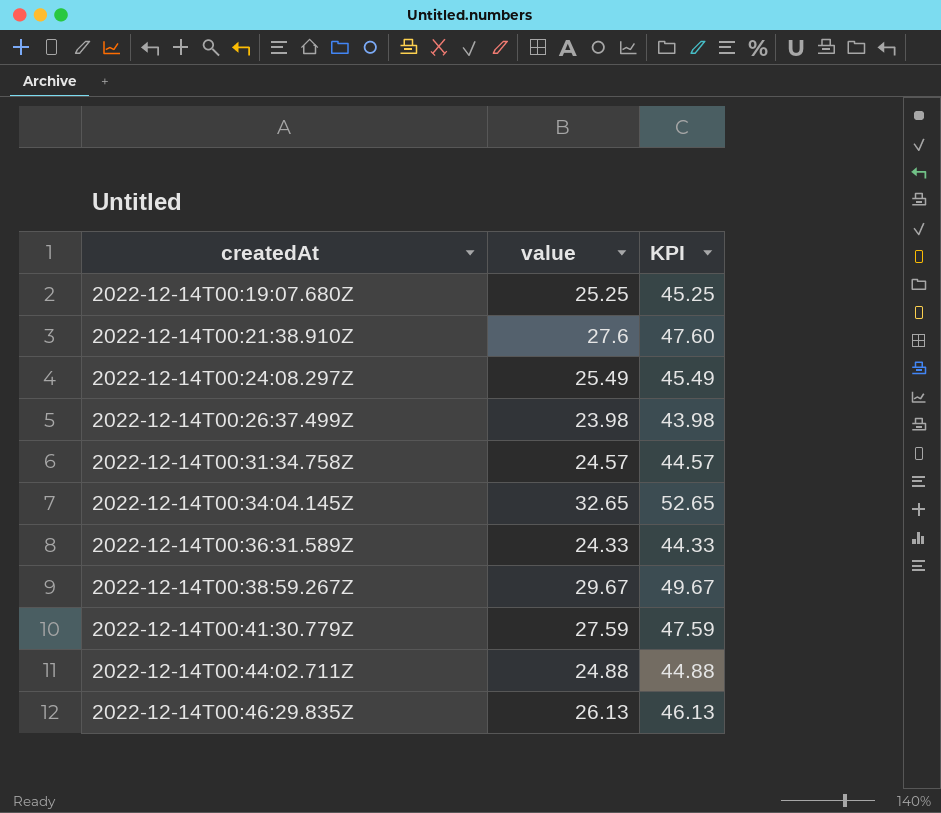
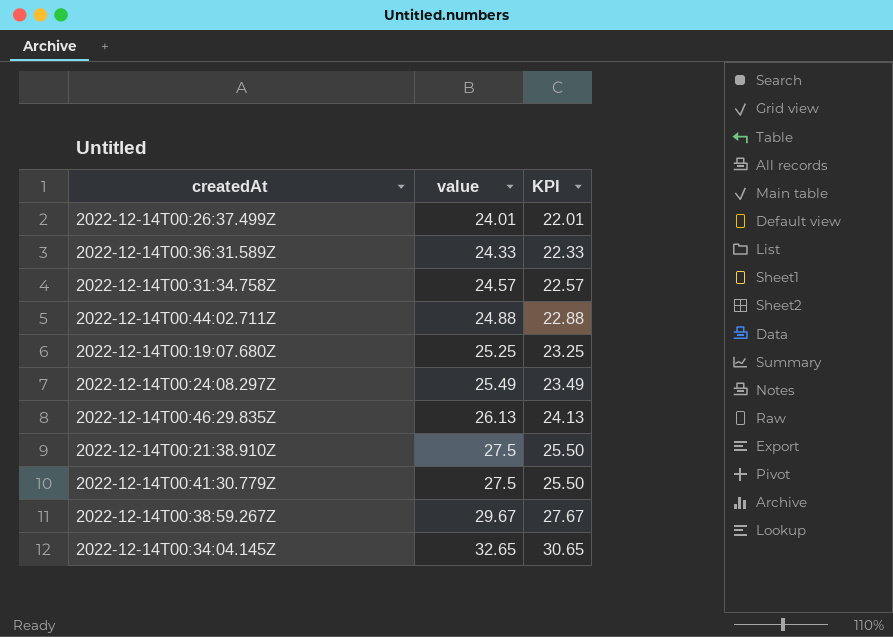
row order: createdAt ascending -> value ascending
column KPI | formula: [value] + 20 -> [value] - 2
2022-12-14T00:26:37.499Z | value: 23.98 -> 24.01
2022-12-14T00:21:38.910Z | value: 27.6 -> 27.5
2022-12-14T00:41:30.779Z | value: 27.59 -> 27.5

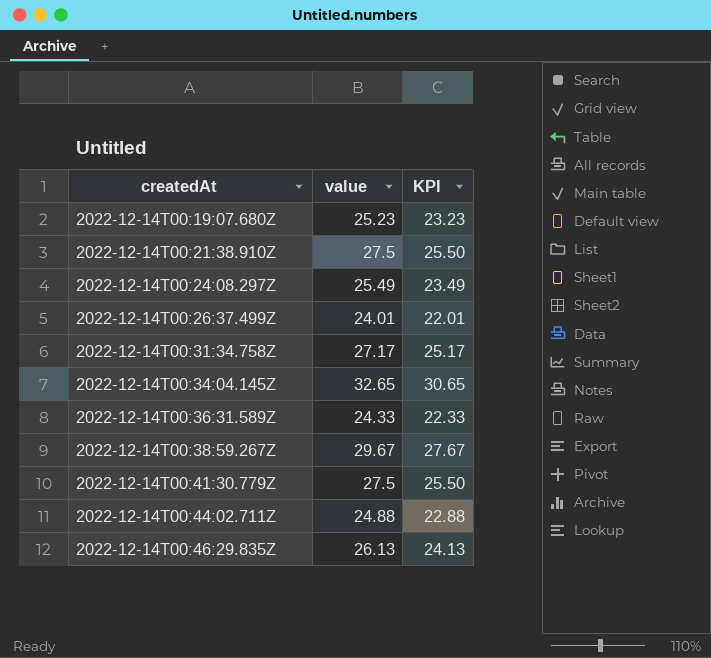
row order: value ascending -> createdAt ascending
2022-12-14T00:19:07.680Z | value: 25.25 -> 25.23
2022-12-14T00:19:07.680Z | KPI: 23.25 -> 23.23
2022-12-14T00:31:34.758Z | value: 24.57 -> 27.17
2022-12-14T00:31:34.758Z | KPI: 22.57 -> 25.17

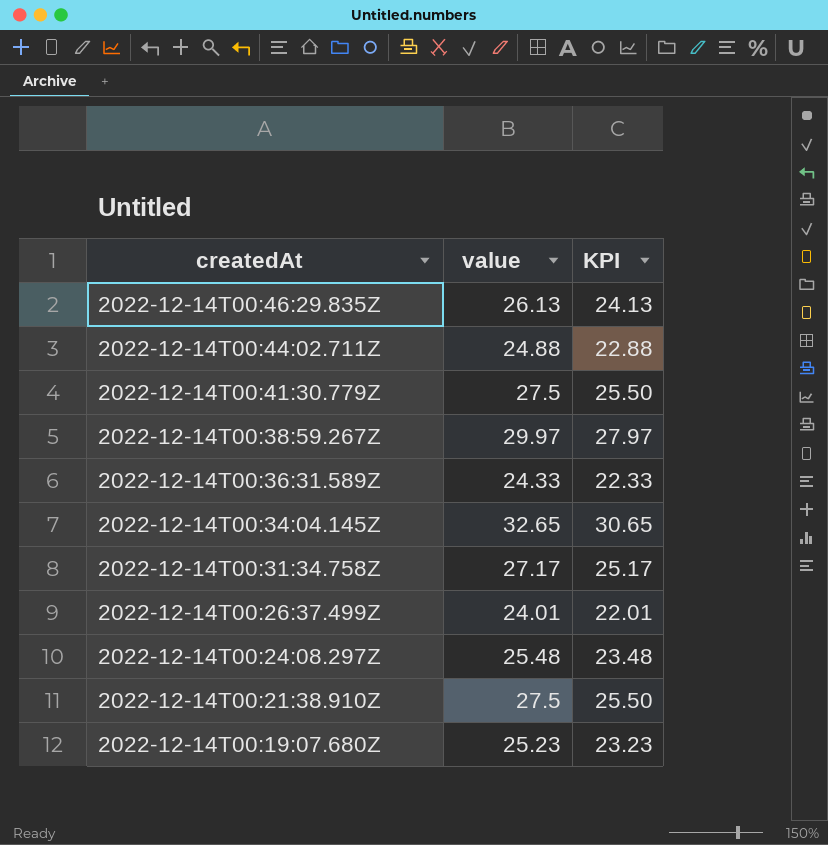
row order: createdAt ascending -> createdAt descending
2022-12-14T00:38:59.267Z | value: 29.67 -> 29.97
2022-12-14T00:38:59.267Z | KPI: 27.67 -> 27.97
2022-12-14T00:24:08.297Z | value: 25.49 -> 25.48
2022-12-14T00:24:08.297Z | KPI: 23.49 -> 23.48

